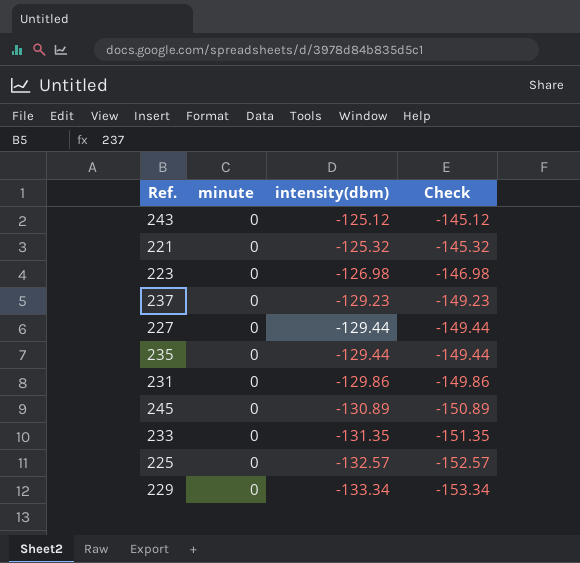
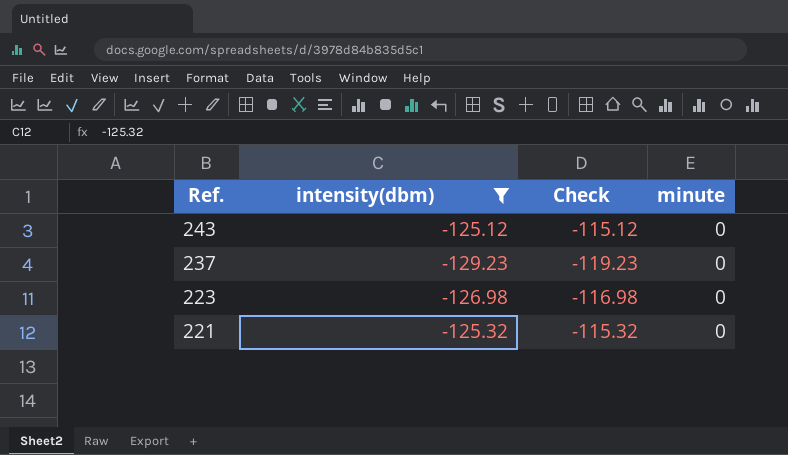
filter: none -> intensity(dbm) >= -129.23
row order: intensity(dbm) descending -> Ref. descending
column Check | formula: [intensity(dbm)] - 20 -> [intensity(dbm)] + 10
column minute | position: 2 -> 4

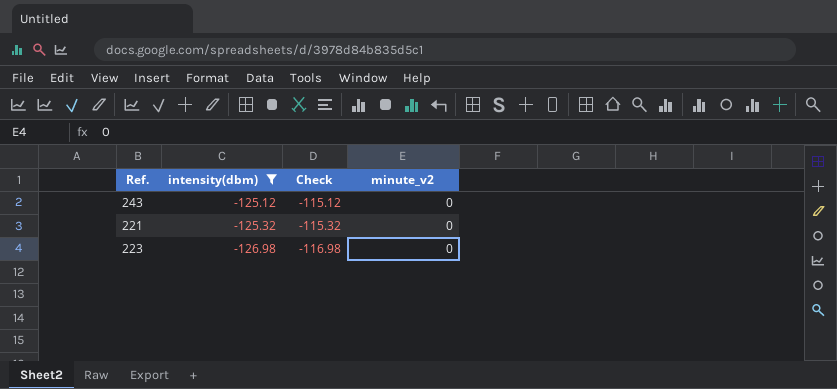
row order: Ref. descending -> intensity(dbm) descending
column name: minute -> minute_v2
row 237: -129.23 | -119.23 | 0 -> none

